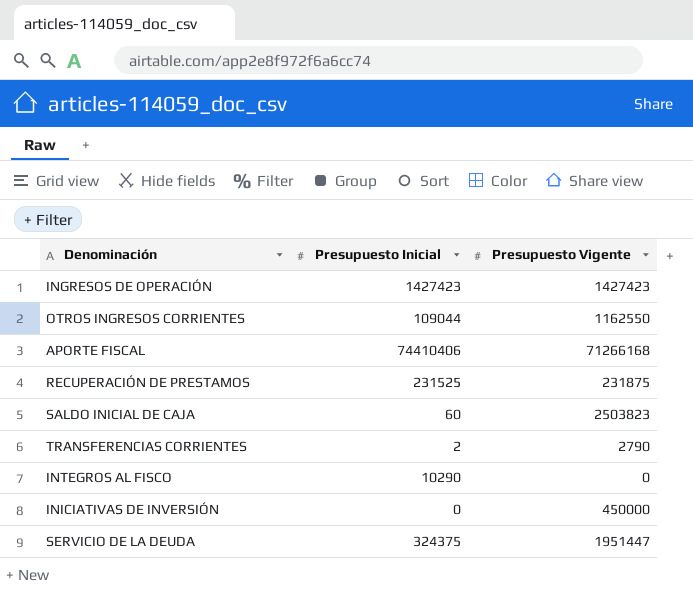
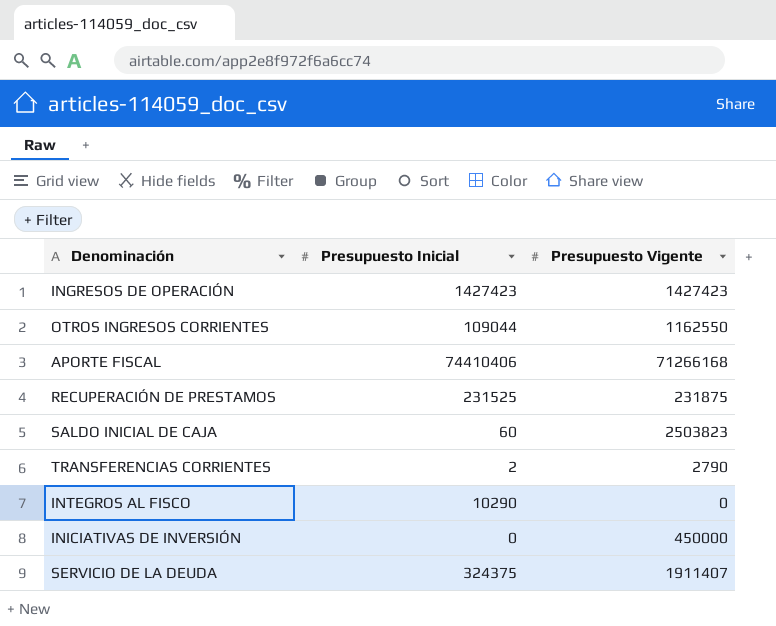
SERVICIO DE LA DEUDA | Presupuesto Vigente: 1951447 -> 1911407

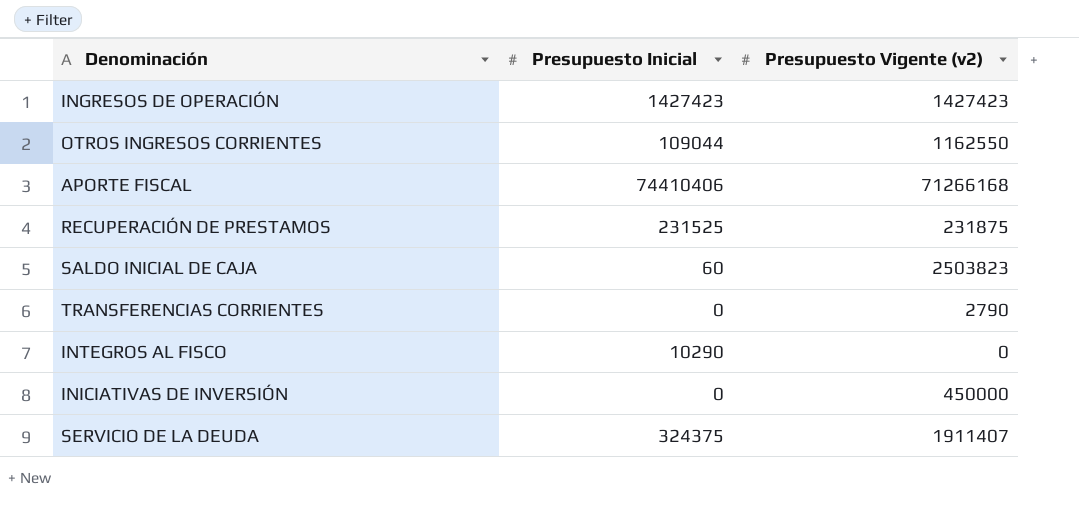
column name: Presupuesto Vigente -> Presupuesto Vigente (v2)
TRANSFERENCIAS CORRIENTES | Presupuesto Inicial: 2 -> 0

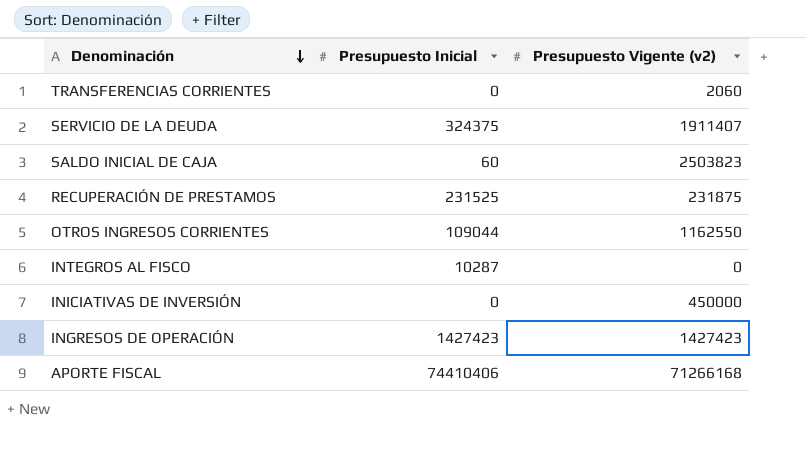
row order: none -> Denominación descending
TRANSFERENCIAS CORRIENTES | Presupuesto Vigente (v2): 2790 -> 2060
INTEGROS AL FISCO | Presupuesto Inicial: 10290 -> 10287

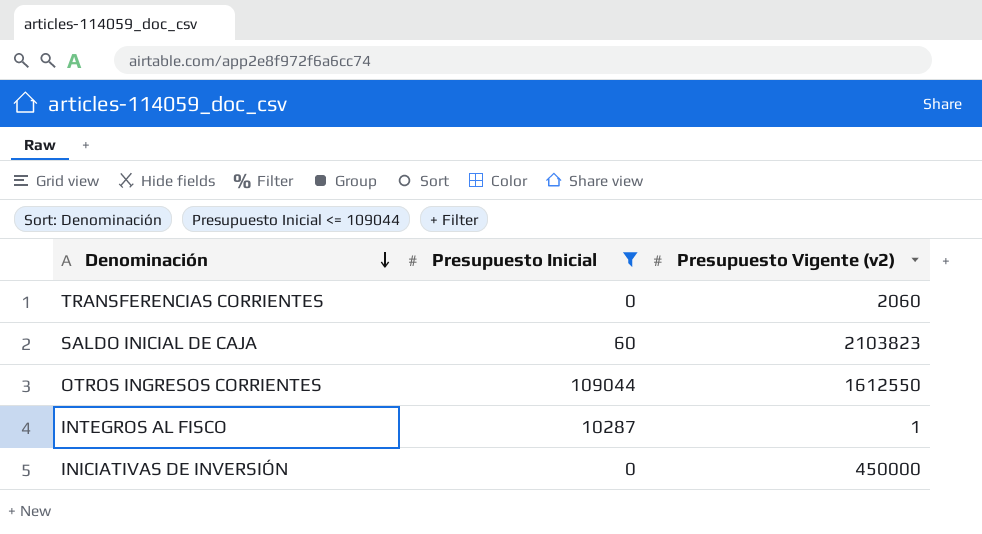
filter: none -> Presupuesto Inicial <= 109044
SALDO INICIAL DE CAJA | Presupuesto Vigente (v2): 2503823 -> 2103823
OTROS INGRESOS CORRIENTES | Presupuesto Vigente (v2): 1162550 -> 1612550
INTEGROS AL FISCO | Presupuesto Vigente (v2): 0 -> 1

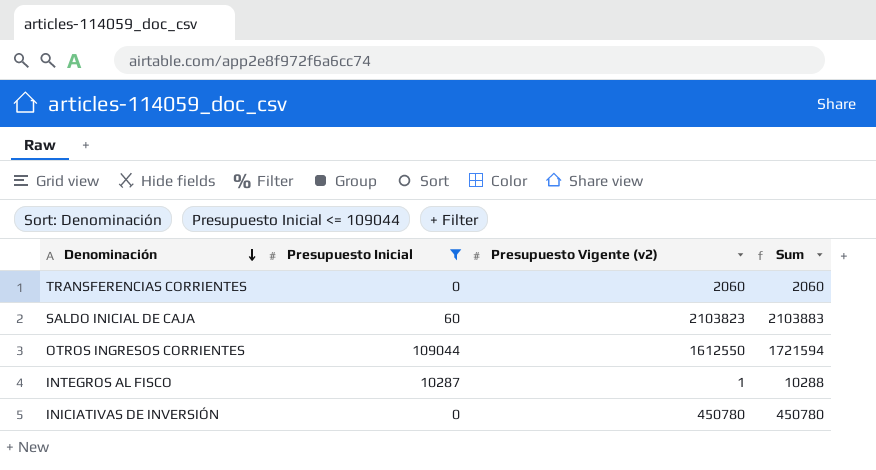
column Sum | formula: none -> [Presupuesto Inicial] + [Presupuesto Vigente (v2)]
INICIATIVAS DE INVERSIÓN | Presupuesto Vigente (v2): 450000 -> 450780

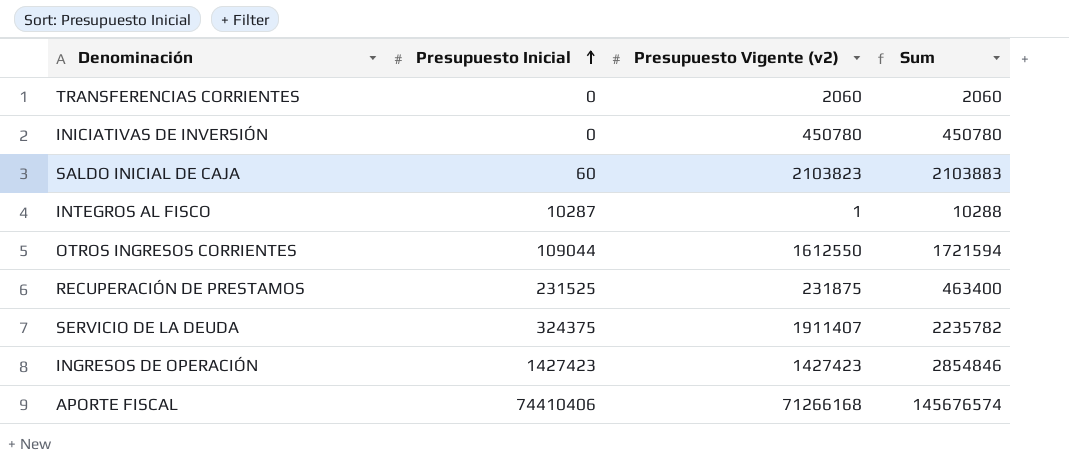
filter: Presupuesto Inicial <= 109044 -> none
row order: Denominación descending -> Presupuesto Inicial ascending

